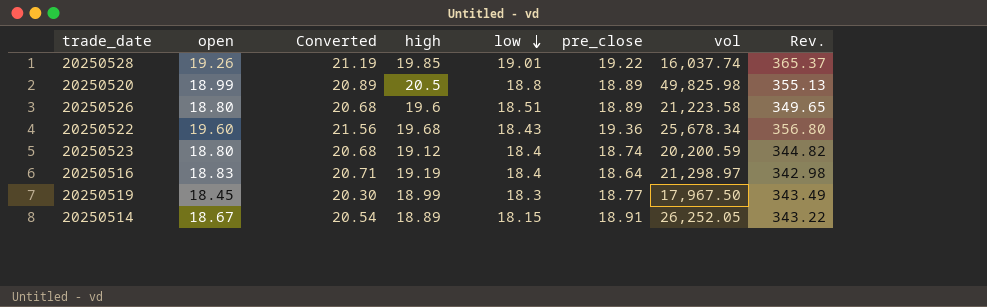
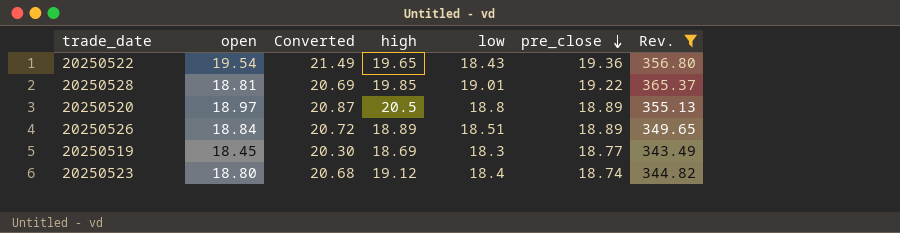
filter: none -> Rev. >= 343.49
row order: low descending -> pre_close descending
column vol | position: 7 -> none
20250522 | open: 19.60 -> 19.54
20250522 | Converted: 21.56 -> 21.49
20250522 | high: 19.68 -> 19.65
20250528 | open: 19.26 -> 18.81
20250528 | Converted: 21.19 -> 20.69
20250520 | open: 18.99 -> 18.97
20250520 | Converted: 20.89 -> 20.87
20250526 | open: 18.80 -> 18.84
20250526 | Converted: 20.68 -> 20.72
20250526 | high: 19.6 -> 18.89
20250519 | high: 18.99 -> 18.69

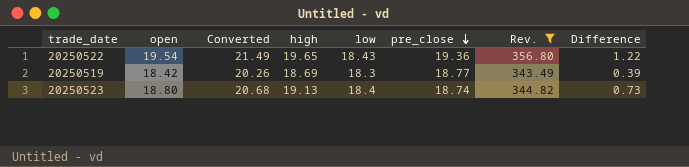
column Difference | formula: none -> [high] - [low]
row 20250528: 18.81 | 20.69 | 19.85 | 19.01 | 19.22 | 365.37 -> none
row 20250520: 18.97 | 20.87 | 20.5 | 18.8 | 18.89 | 355.13 -> none
row 20250526: 18.84 | 20.72 | 18.89 | 18.51 | 18.89 | 349.65 -> none
20250519 | open: 18.45 -> 18.42
20250519 | Converted: 20.30 -> 20.26
20250523 | high: 19.12 -> 19.13

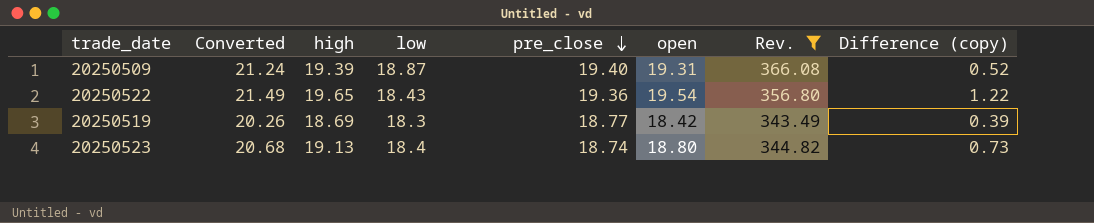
column open | position: 2 -> 6
column name: Difference -> Difference (copy)
row 20250509: none -> 21.24 | 19.39 | 18.87 | 19.40 | 19.31 | 366.08 | 0.52

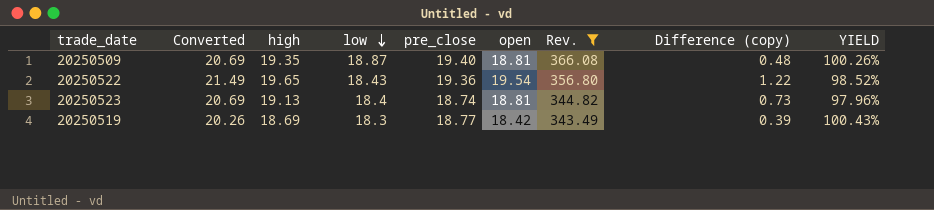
row order: pre_close descending -> low descending
column YIELD | formula: none -> [pre_close] / [high]
20250509 | Converted: 21.24 -> 20.69
20250509 | high: 19.39 -> 19.35
20250509 | open: 19.31 -> 18.81
20250509 | Difference (copy): 0.52 -> 0.48
20250523 | Converted: 20.68 -> 20.69
20250523 | open: 18.80 -> 18.81

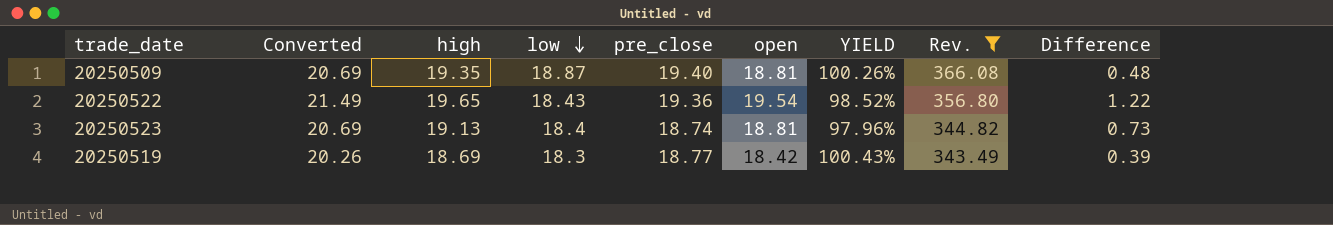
column YIELD | position: 9 -> 7
column name: Difference (copy) -> Difference

